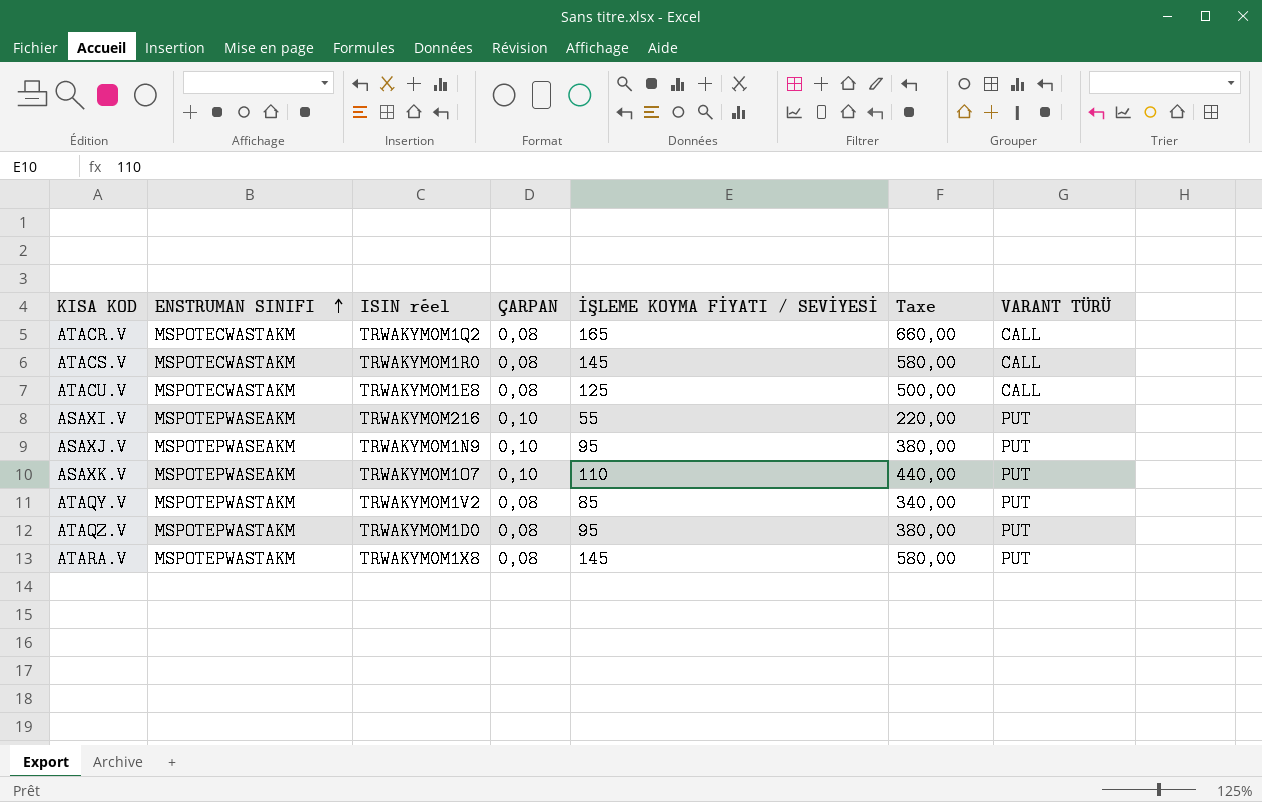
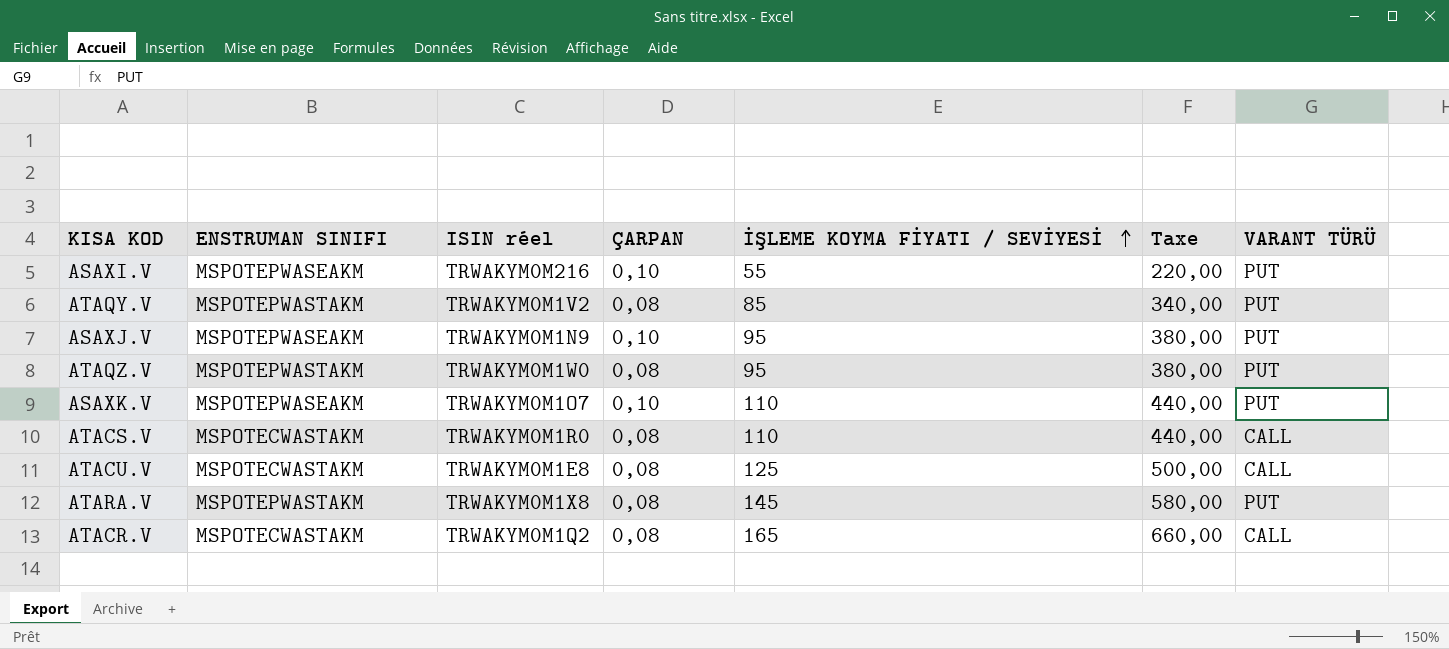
row order: ENSTRUMAN SINIFI ascending -> İŞLEME KOYMA FİYATI / SEVİYESİ ascending
ATAQZ.V | ISIN réel: TRWAKYM0M1D0 -> TRWAKYM0M1W0
ATACS.V | İŞLEME KOYMA FİYATI / SEVİYESİ: 145 -> 110
ATACS.V | Taxe: 580,00 -> 440,00

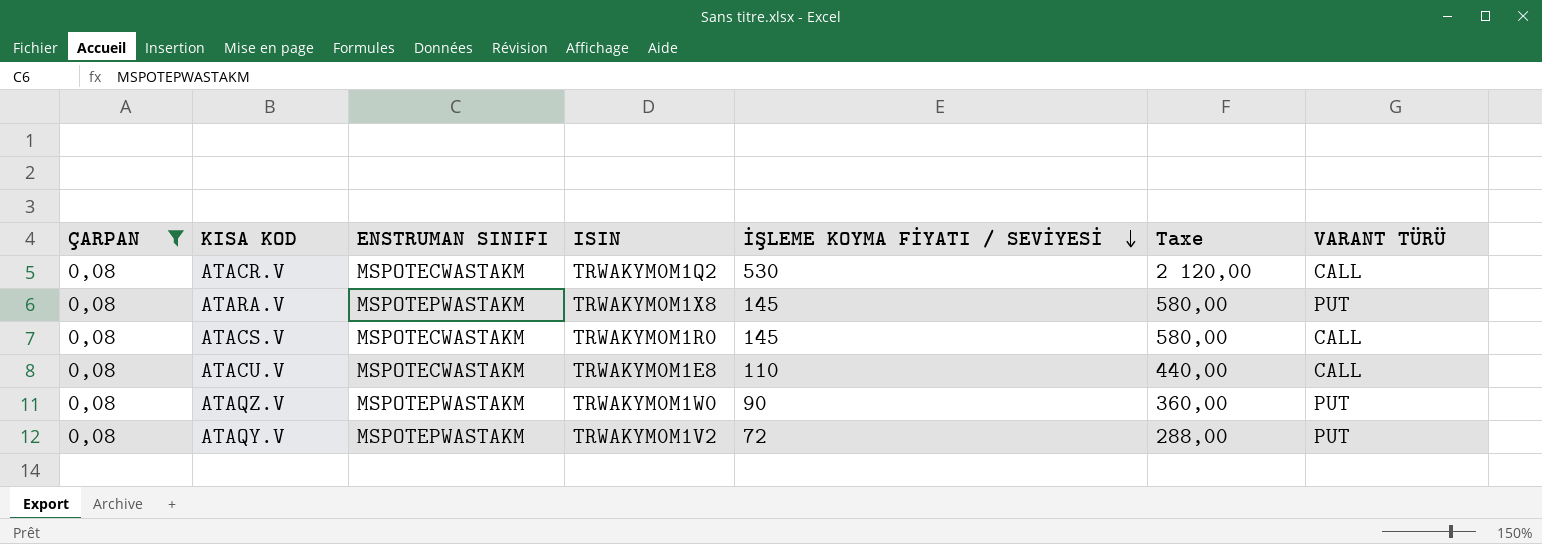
filter: none -> ÇARPAN = 0,08
row order: İŞLEME KOYMA FİYATI / SEVİYESİ ascending -> İŞLEME KOYMA FİYATI / SEVİYESİ descending
column ÇARPAN | position: 4 -> 1
column name: ISIN réel -> ISIN
ATACR.V | İŞLEME KOYMA FİYATI / SEVİYESİ: 165 -> 530
ATACR.V | Taxe: 660,00 -> 2 120,00
ATACS.V | İŞLEME KOYMA FİYATI / SEVİYESİ: 110 -> 145
ATACS.V | Taxe: 440,00 -> 580,00
ATACU.V | İŞLEME KOYMA FİYATI / SEVİYESİ: 125 -> 110
ATACU.V | Taxe: 500,00 -> 440,00
ATAQZ.V | İŞLEME KOYMA FİYATI / SEVİYESİ: 95 -> 90
ATAQZ.V | Taxe: 380,00 -> 360,00
ATAQY.V | İŞLEME KOYMA FİYATI / SEVİYESİ: 85 -> 72
ATAQY.V | Taxe: 340,00 -> 288,00

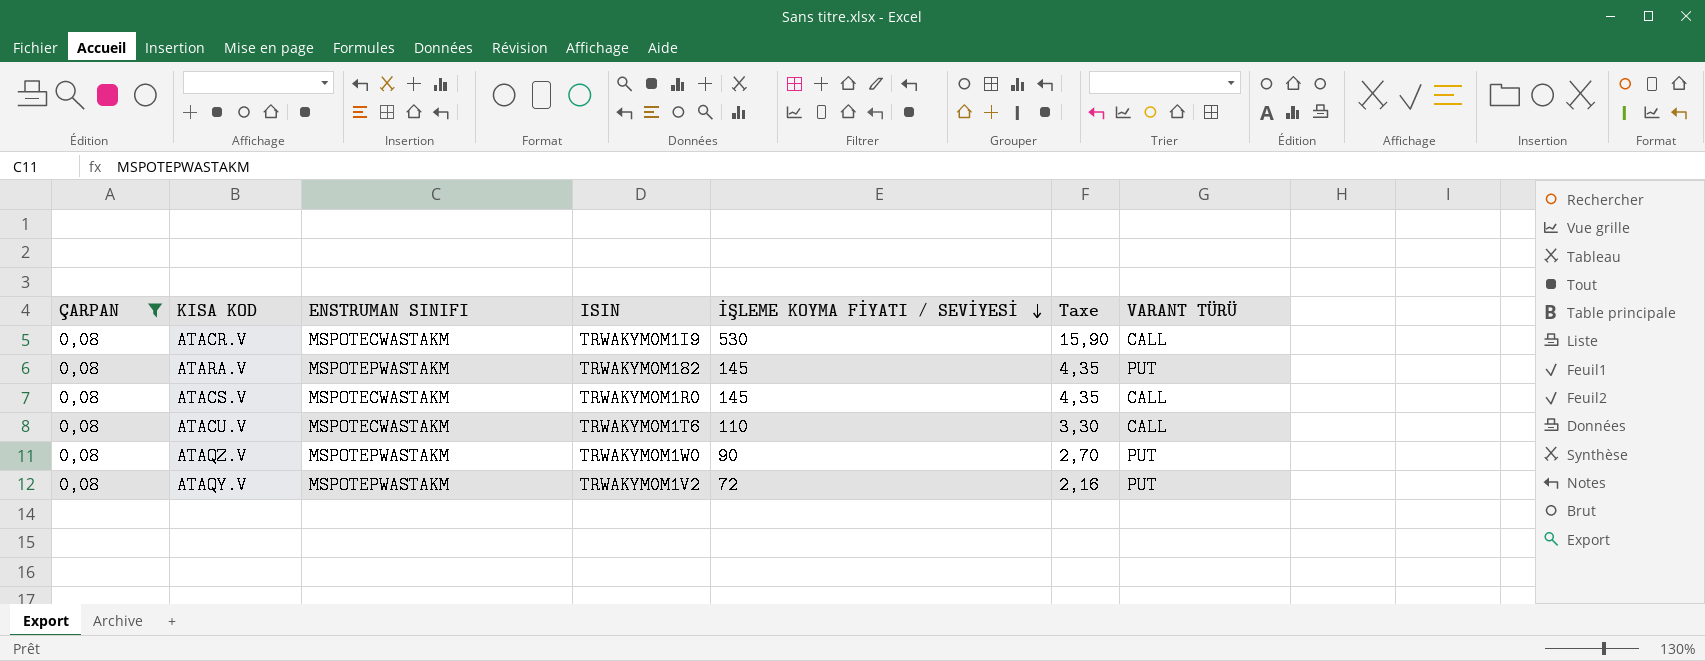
column Taxe | formula: [İŞLEME KOYMA FİYATI / SEVİYESİ] * 4 -> [İŞLEME KOYMA FİYATI / SEVİYESİ] * 0,03
ATACR.V | ISIN: TRWAKYM0M1Q2 -> TRWAKYM0M1I9
ATARA.V | ISIN: TRWAKYM0M1X8 -> TRWAKYM0M182
ATACU.V | ISIN: TRWAKYM0M1E8 -> TRWAKYM0M1T6

